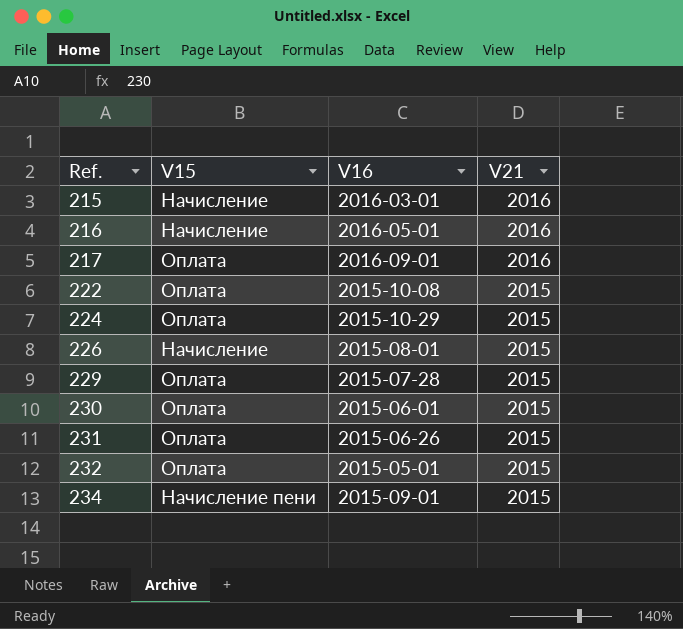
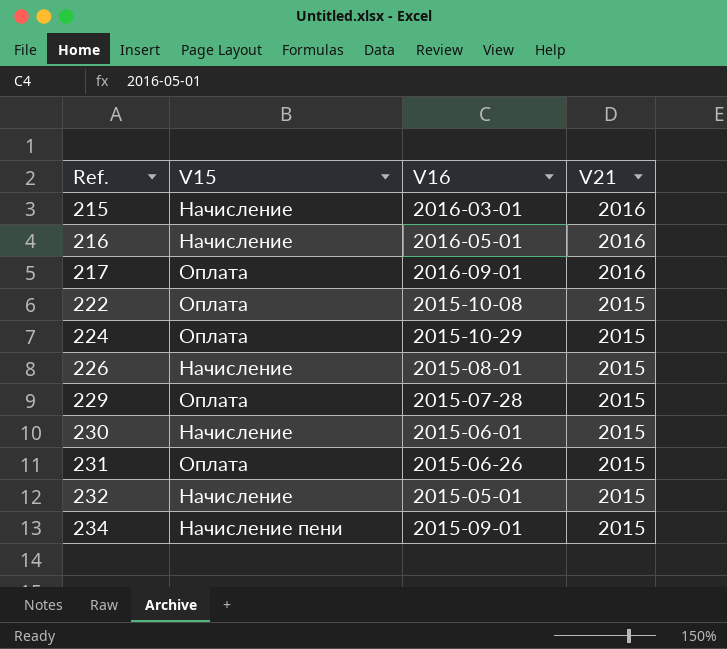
230 | V15: Оплата -> Начисление
232 | V15: Оплата -> Начисление

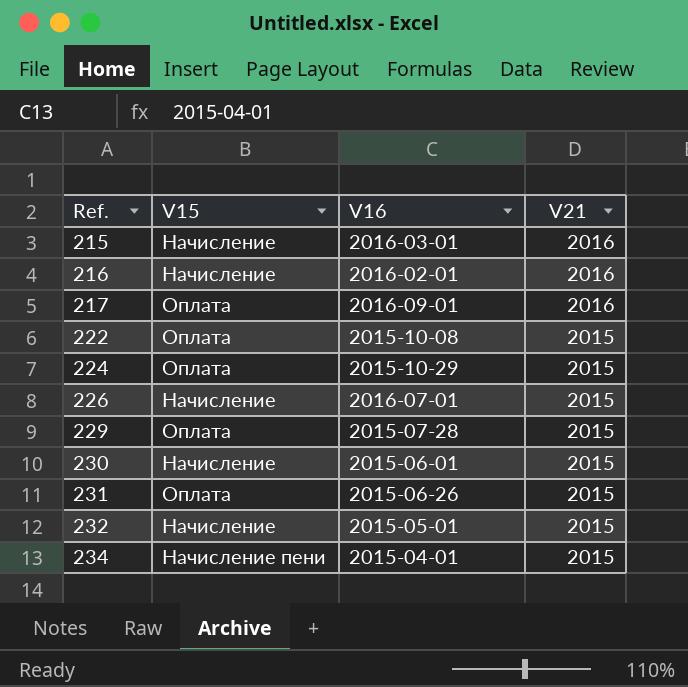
216 | V16: 2016-05-01 -> 2016-02-01
226 | V16: 2015-08-01 -> 2016-07-01
234 | V16: 2015-09-01 -> 2015-04-01

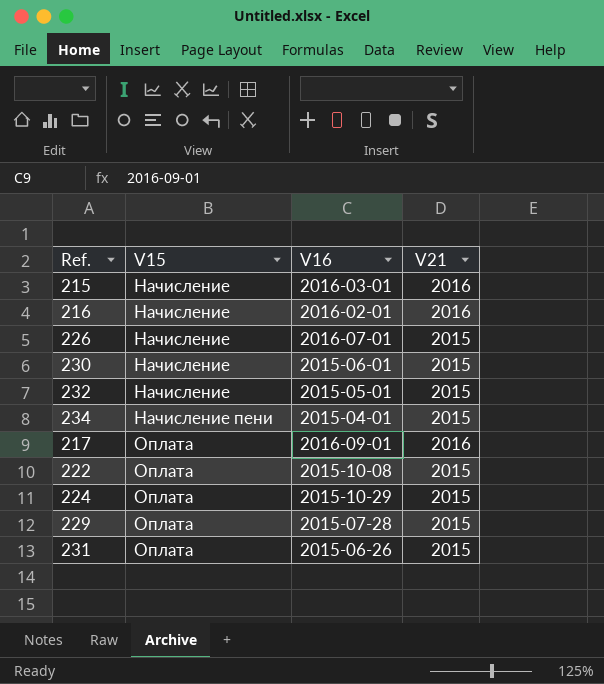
row order: Ref. ascending -> V15 ascending

